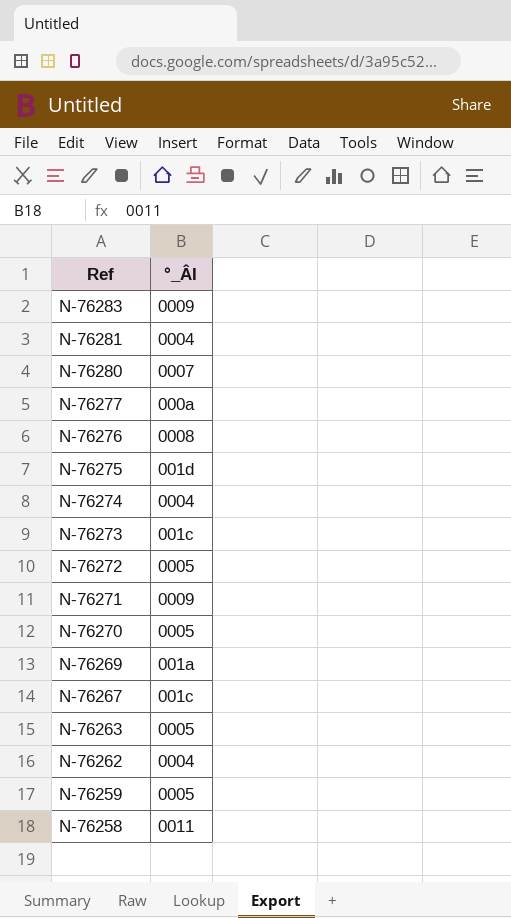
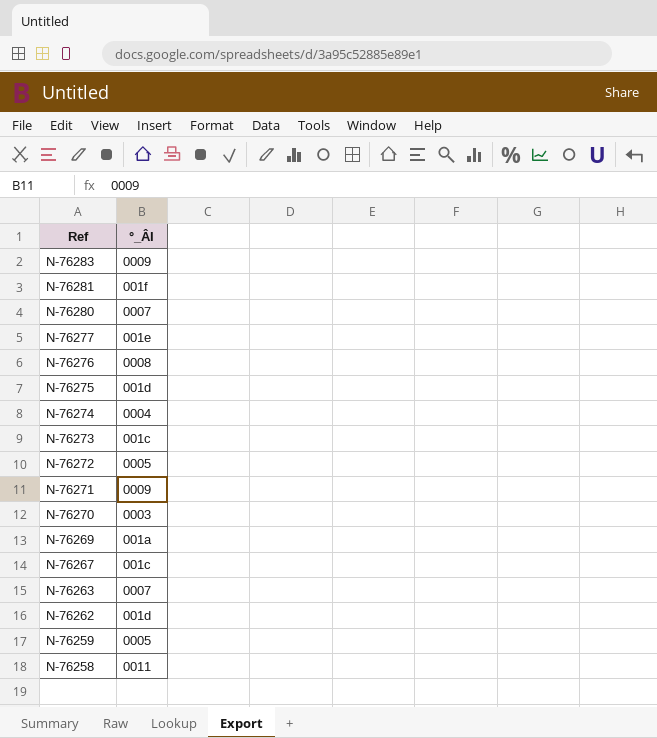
N-76281 | °_ÂI: 0004 -> 001f
N-76277 | °_ÂI: 000a -> 001e
N-76270 | °_ÂI: 0005 -> 0003
N-76263 | °_ÂI: 0005 -> 0007
N-76262 | °_ÂI: 0004 -> 001d

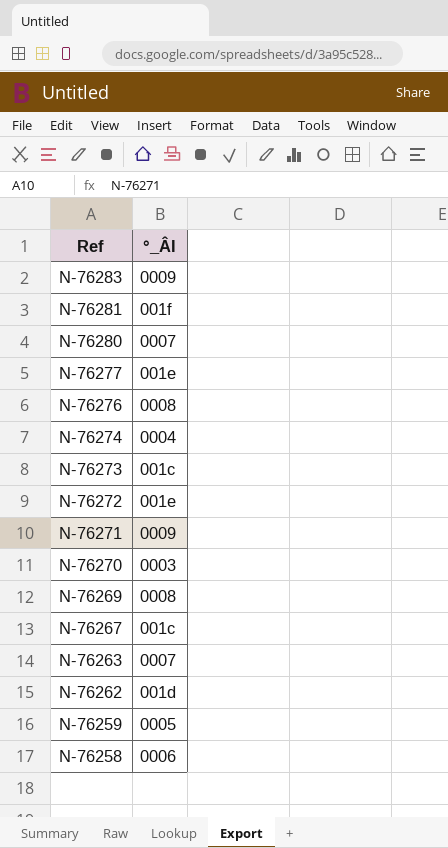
row N-76275: 001d -> none
N-76272 | °_ÂI: 0005 -> 001e
N-76269 | °_ÂI: 001a -> 0008
N-76258 | °_ÂI: 0011 -> 0006

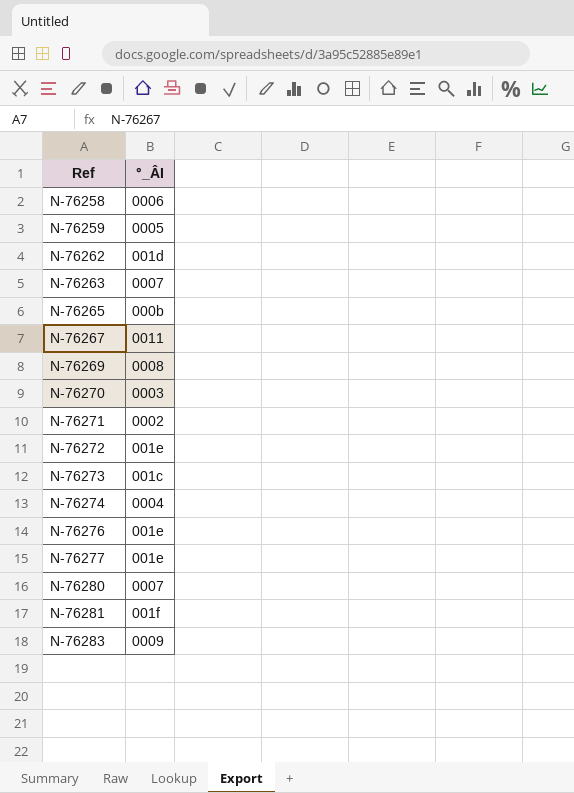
row order: Ref descending -> Ref ascending
row N-76265: none -> 000b
N-76267 | °_ÂI: 001c -> 0011
N-76271 | °_ÂI: 0009 -> 0002
N-76276 | °_ÂI: 0008 -> 001e

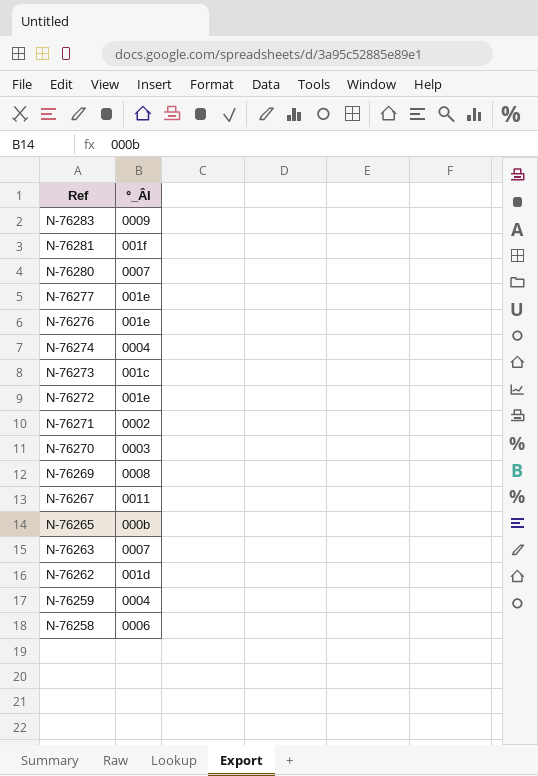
row order: Ref ascending -> Ref descending
N-76259 | °_ÂI: 0005 -> 0004

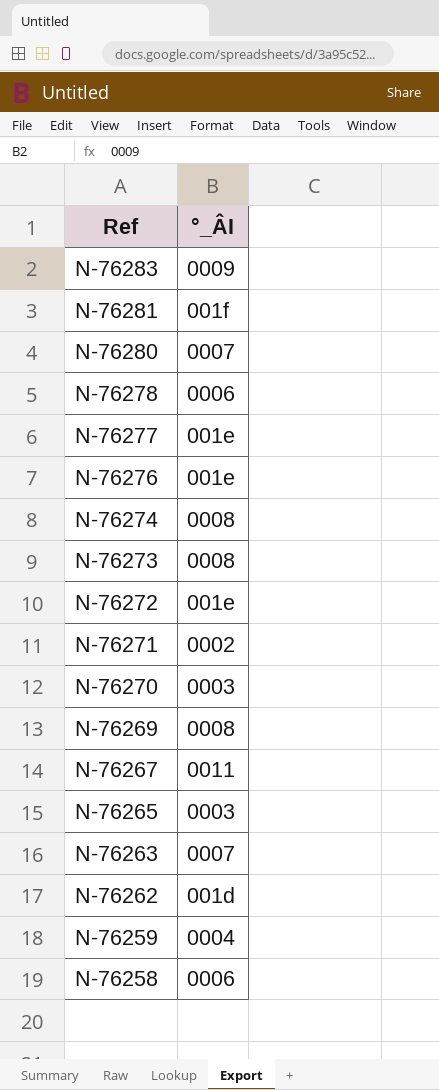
row N-76278: none -> 0006
N-76274 | °_ÂI: 0004 -> 0008
N-76273 | °_ÂI: 001c -> 0008
N-76265 | °_ÂI: 000b -> 0003

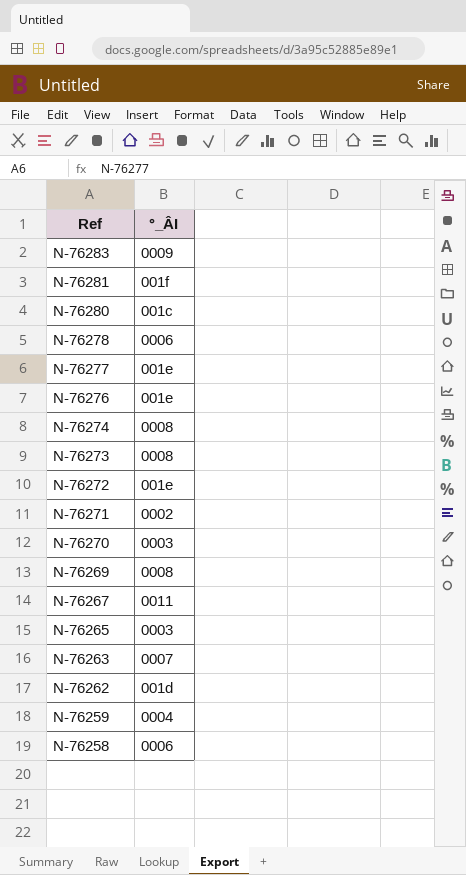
N-76280 | °_ÂI: 0007 -> 001c

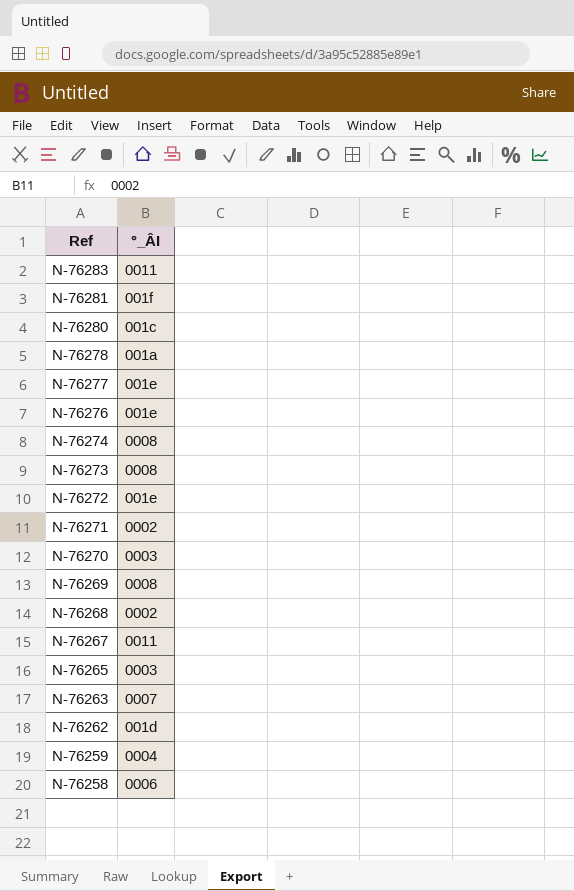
N-76283 | °_ÂI: 0009 -> 0011
N-76278 | °_ÂI: 0006 -> 001a
row N-76268: none -> 0002

